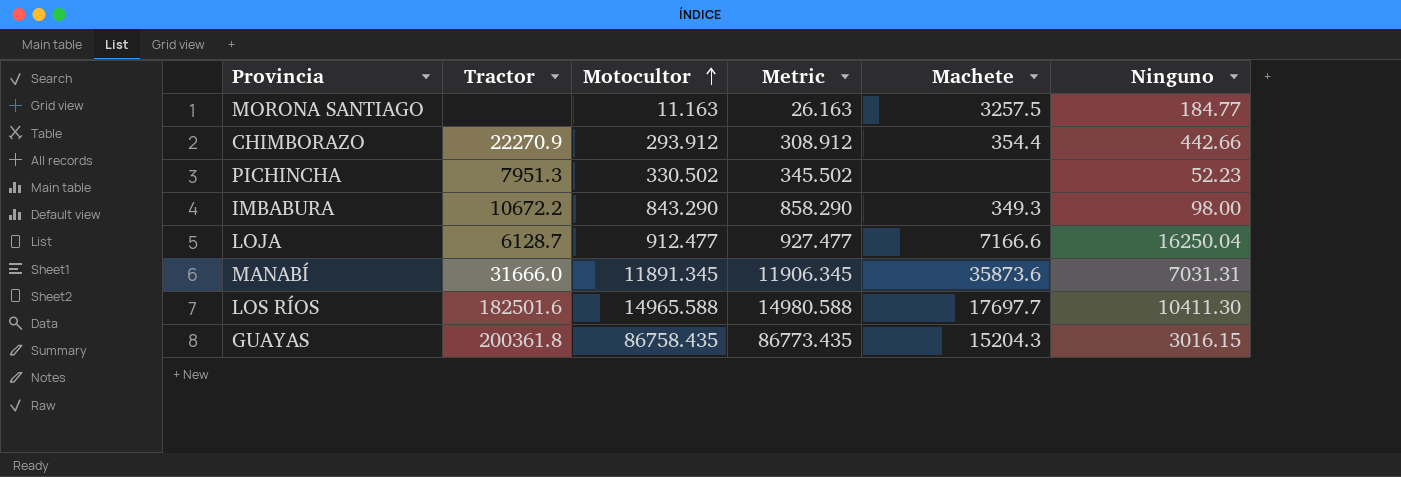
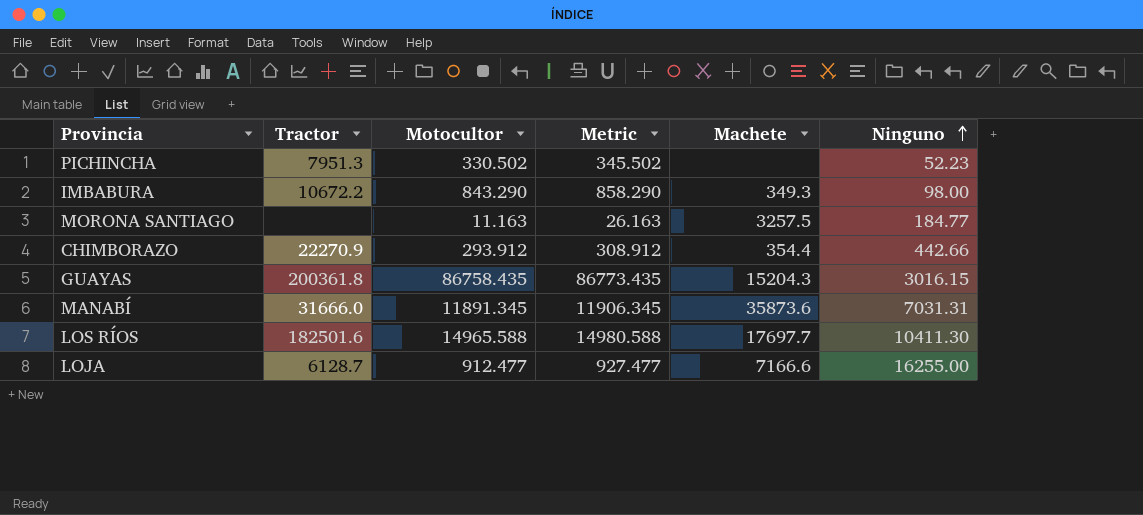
row order: Motocultor ascending -> Ninguno ascending
LOJA | Ninguno: 16250.04 -> 16255.00

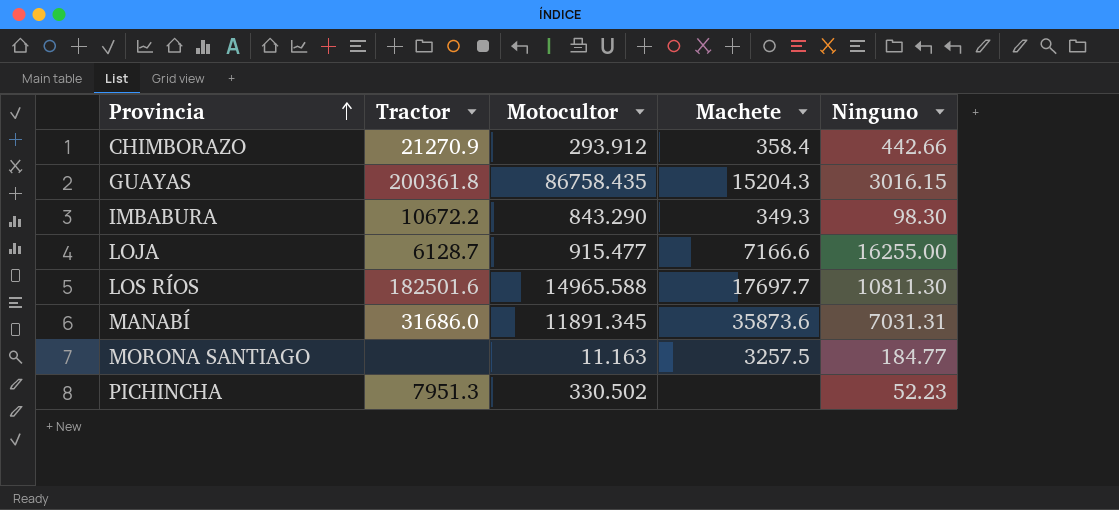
row order: Ninguno ascending -> Provincia ascending
column Metric | formula: [Motocultor] + 15 -> none
CHIMBORAZO | Tractor: 22270.9 -> 21270.9
CHIMBORAZO | Machete: 354.4 -> 358.4
IMBABURA | Ninguno: 98.00 -> 98.30
LOJA | Motocultor: 912.477 -> 915.477
LOS RÍOS | Ninguno: 10411.30 -> 10811.30
MANABÍ | Tractor: 31666.0 -> 31686.0

